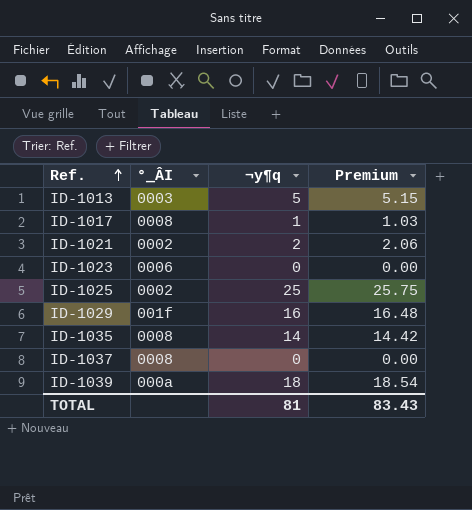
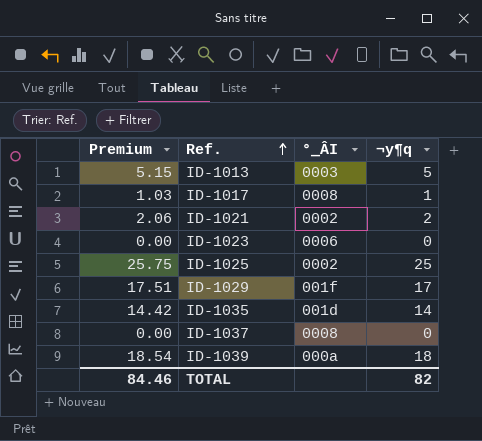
column Premium | position: 4 -> 1
ID-1029 | Premium: 16.48 -> 17.51
ID-1029 | ¬y¶q: 16 -> 17
ID-1035 | °_ÂI: 0008 -> 001d
TOTAL | Premium: 83.43 -> 84.46
TOTAL | ¬y¶q: 81 -> 82

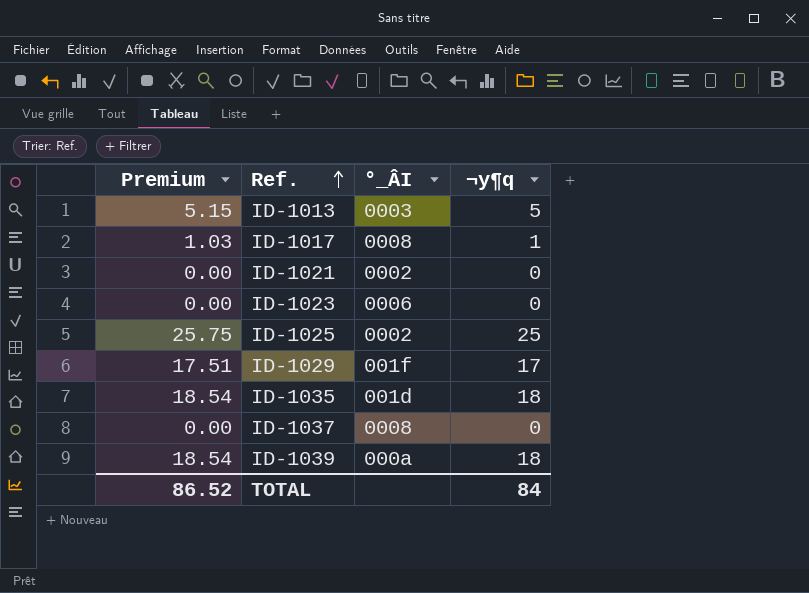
ID-1021 | Premium: 2.06 -> 0.00
ID-1021 | ¬y¶q: 2 -> 0
ID-1035 | Premium: 14.42 -> 18.54
ID-1035 | ¬y¶q: 14 -> 18
TOTAL | Premium: 84.46 -> 86.52
TOTAL | ¬y¶q: 82 -> 84

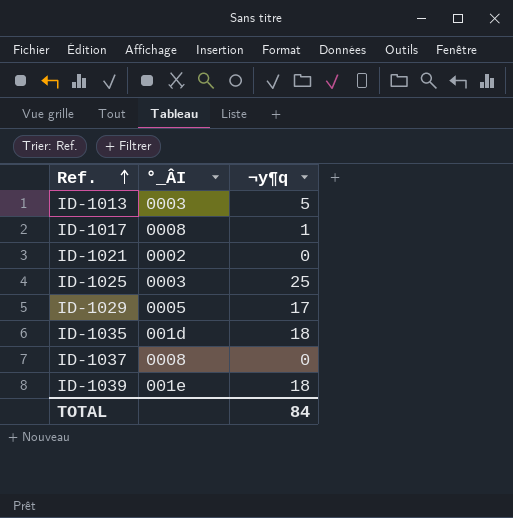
column Premium | formula: [¬y¶q] * 1.03 -> none
row ID-1023: 0.00 | 0006 | 0 -> none
ID-1025 | °_ÂI: 0002 -> 0003
ID-1029 | °_ÂI: 001f -> 0005
ID-1039 | °_ÂI: 000a -> 001e

